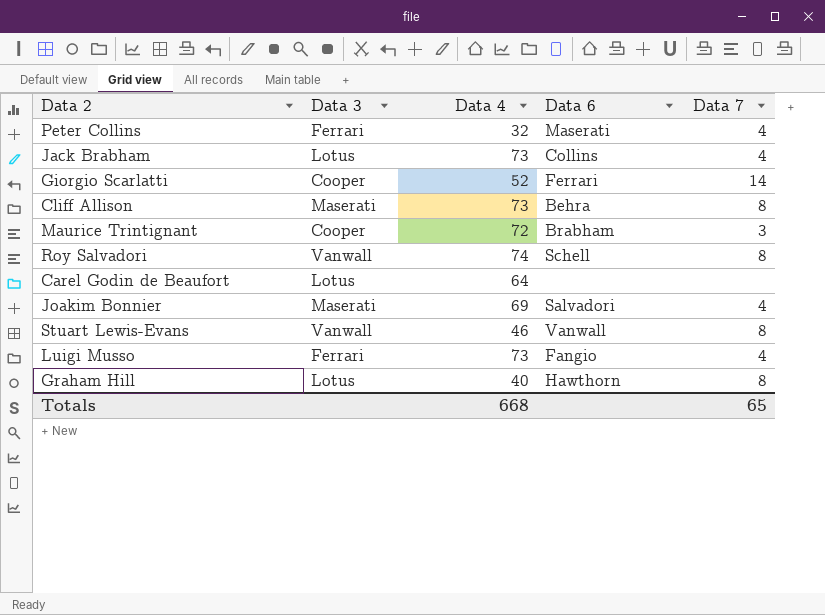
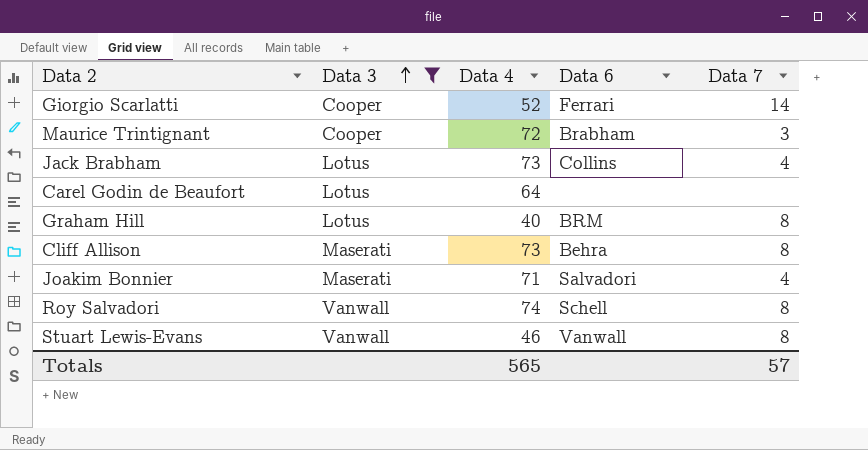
filter: none -> Data 3 != Ferrari
row order: none -> Data 3 ascending
Graham Hill | Data 6: Hawthorn -> BRM
Joakim Bonnier | Data 4: 69 -> 71
Totals | Data 4: 668 -> 565
Totals | Data 7: 65 -> 57

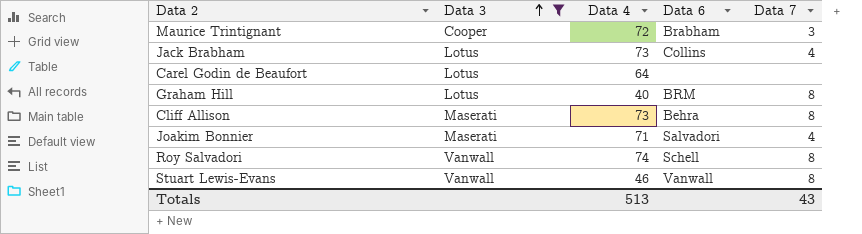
row Giorgio Scarlatti: Cooper | 52 | Ferrari | 14 -> none
Totals | Data 4: 565 -> 513
Totals | Data 7: 57 -> 43

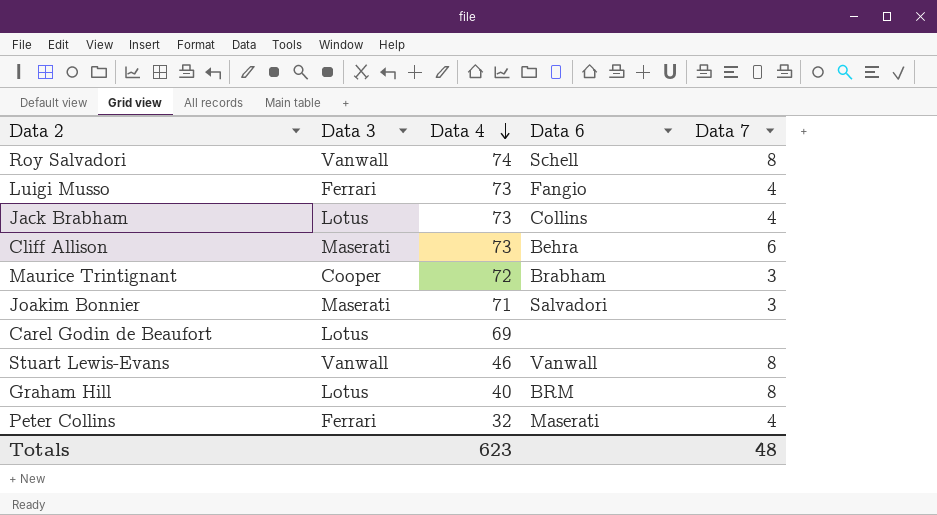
filter: Data 3 != Ferrari -> none
row order: Data 3 ascending -> Data 4 descending
Cliff Allison | Data 7: 8 -> 6
Joakim Bonnier | Data 7: 4 -> 3
Carel Godin de Beaufort | Data 4: 64 -> 69
Totals | Data 4: 513 -> 623
Totals | Data 7: 43 -> 48

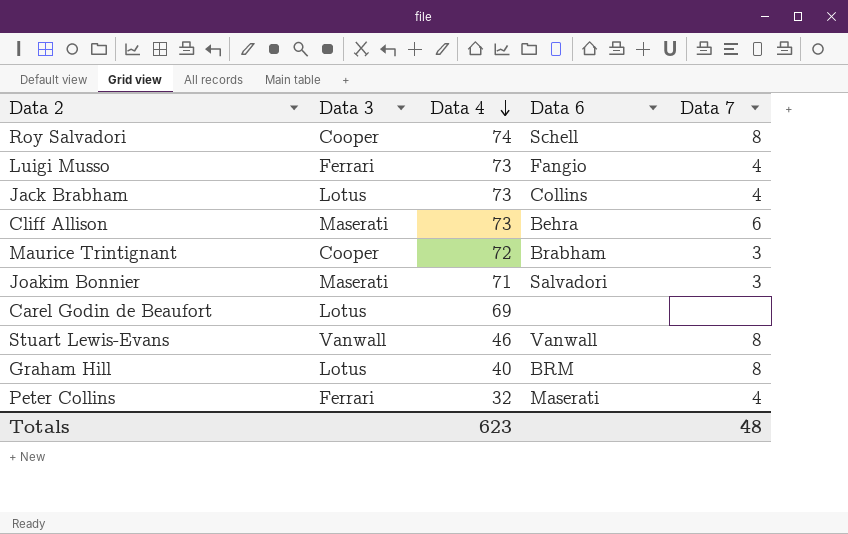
Roy Salvadori | Data 3: Vanwall -> Cooper

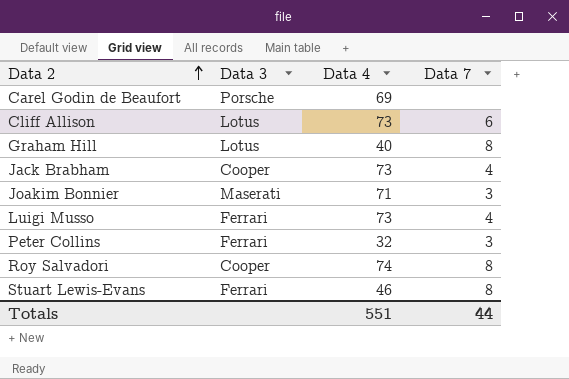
row order: Data 4 descending -> Data 2 ascending
column Data 6 | position: 4 -> none
row Maurice Trintignant: Cooper | 72 | Brabham | 3 -> none
Carel Godin de Beaufort | Data 3: Lotus -> Porsche
Cliff Allison | Data 3: Maserati -> Lotus
Jack Brabham | Data 3: Lotus -> Cooper
Peter Collins | Data 7: 4 -> 3
Stuart Lewis-Evans | Data 3: Vanwall -> Ferrari
Totals | Data 4: 623 -> 551
Totals | Data 7: 48 -> 44

